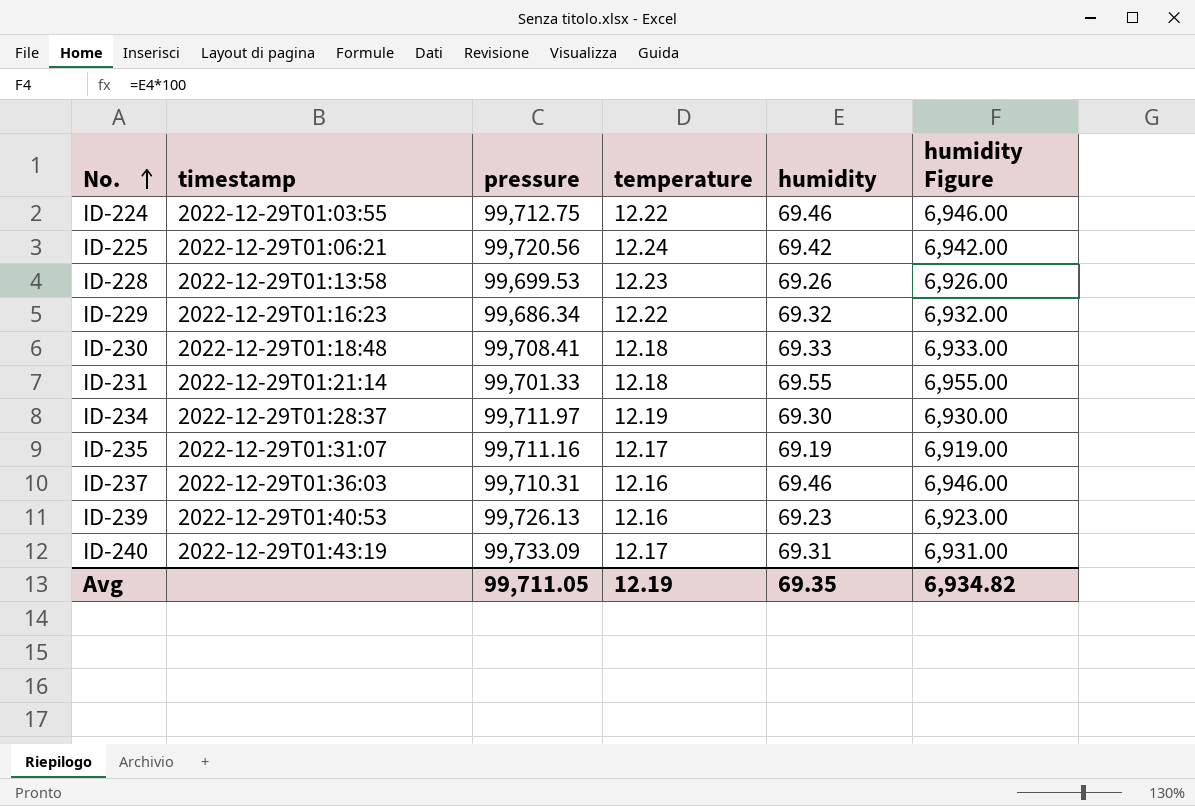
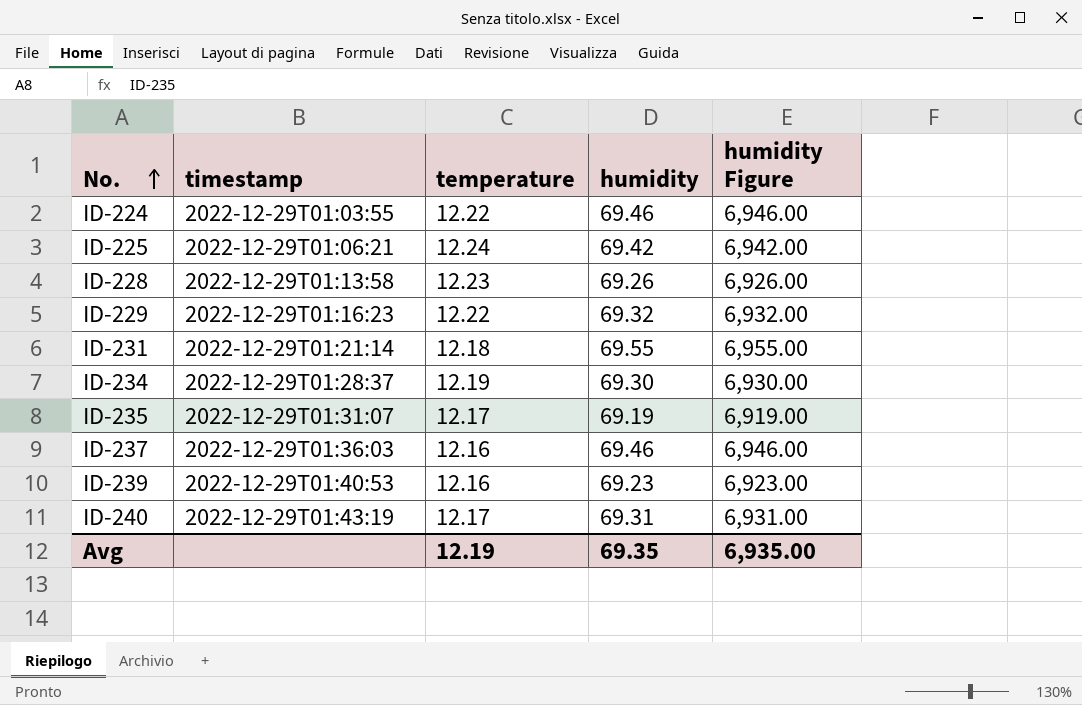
column pressure | position: 3 -> none
row ID-230: 2022-12-29T01:18:48 | 99,708.41 | 12.18 | 69.33 | 6,933.00 -> none
Avg | humidity Figure: 6,934.82 -> 6,935.00

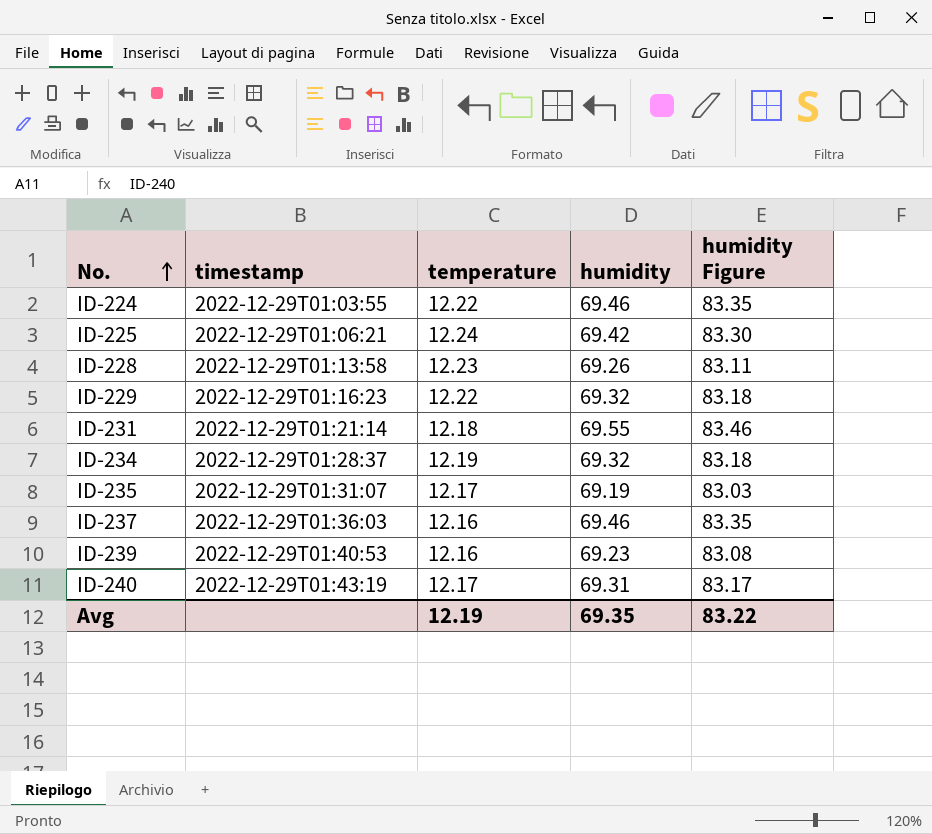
column humidity Figure | formula: [humidity] * 100 -> [humidity] * 1.2
ID-234 | humidity: 69.30 -> 69.32
Avg | humidity Figure: 6,935.00 -> 83.22

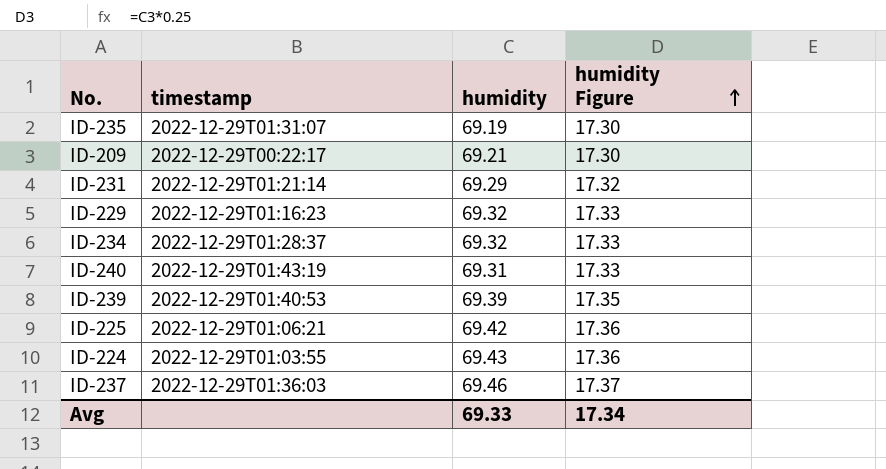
row order: No. ascending -> humidity Figure ascending
column temperature | position: 3 -> none
column humidity Figure | formula: [humidity] * 1.2 -> [humidity] * 0.25
row ID-228: 2022-12-29T01:13:58 | 12.23 | 69.26 | 83.11 -> none
row ID-209: none -> 2022-12-29T00:22:17 | 69.21 | 17.30
ID-231 | humidity: 69.55 -> 69.29
ID-239 | humidity: 69.23 -> 69.39
ID-224 | humidity: 69.46 -> 69.43
Avg | humidity: 69.35 -> 69.33
Avg | humidity Figure: 83.22 -> 17.34

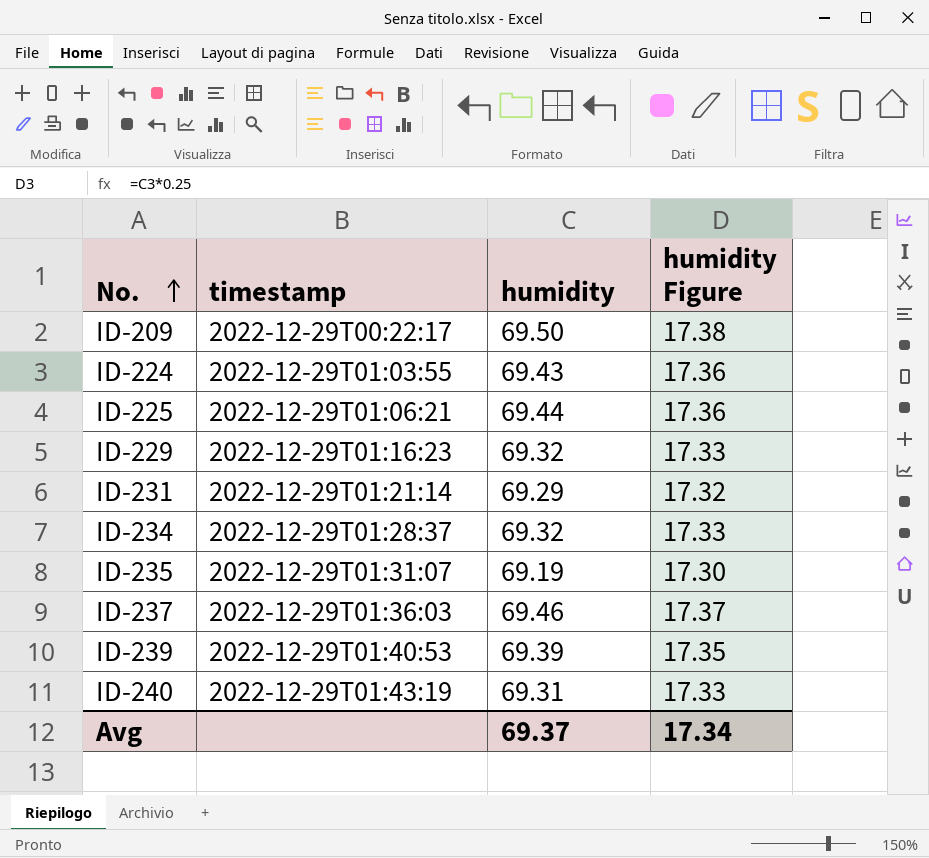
row order: humidity Figure ascending -> No. ascending
ID-209 | humidity: 69.21 -> 69.50
ID-209 | humidity Figure: 17.30 -> 17.38
ID-225 | humidity: 69.42 -> 69.44
Avg | humidity: 69.33 -> 69.37

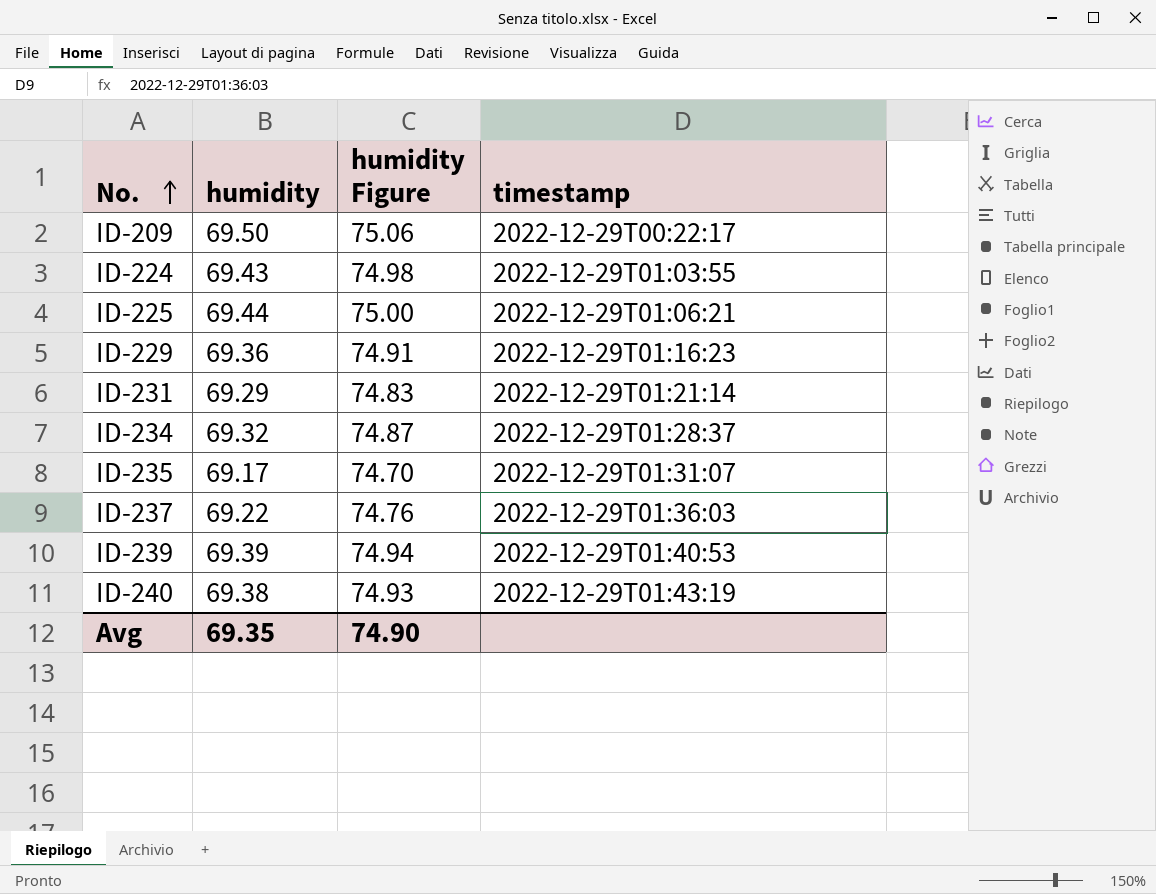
column humidity Figure | formula: [humidity] * 0.25 -> [humidity] * 1.08
column timestamp | position: 2 -> 4
ID-229 | humidity: 69.32 -> 69.36
ID-235 | humidity: 69.19 -> 69.17
ID-237 | humidity: 69.46 -> 69.22
ID-240 | humidity: 69.31 -> 69.38
Avg | humidity: 69.37 -> 69.35
Avg | humidity Figure: 17.34 -> 74.90

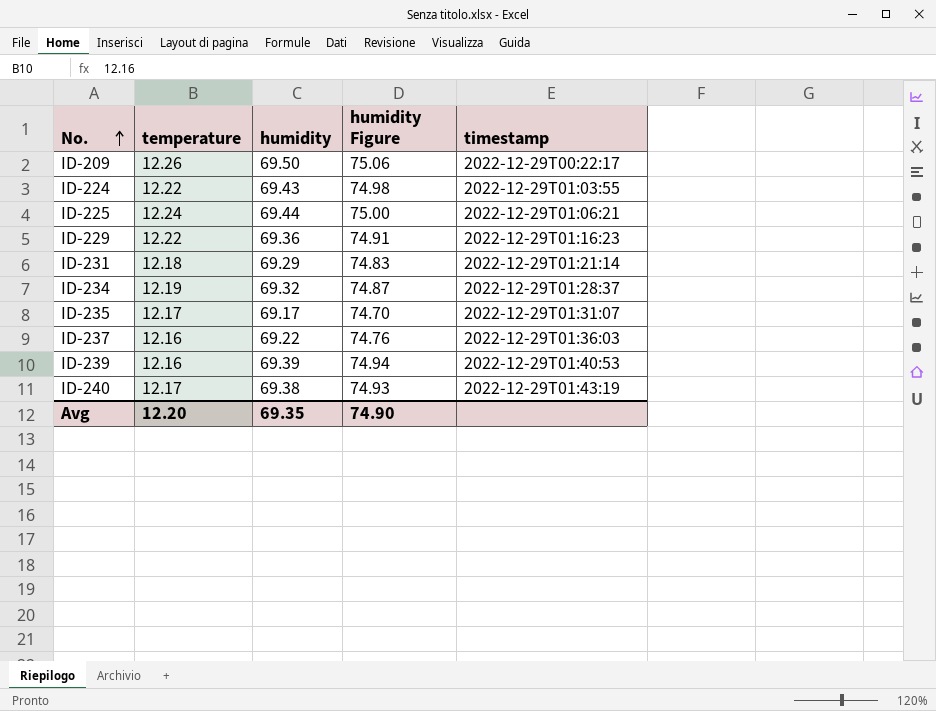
column temperature | position: none -> 2

